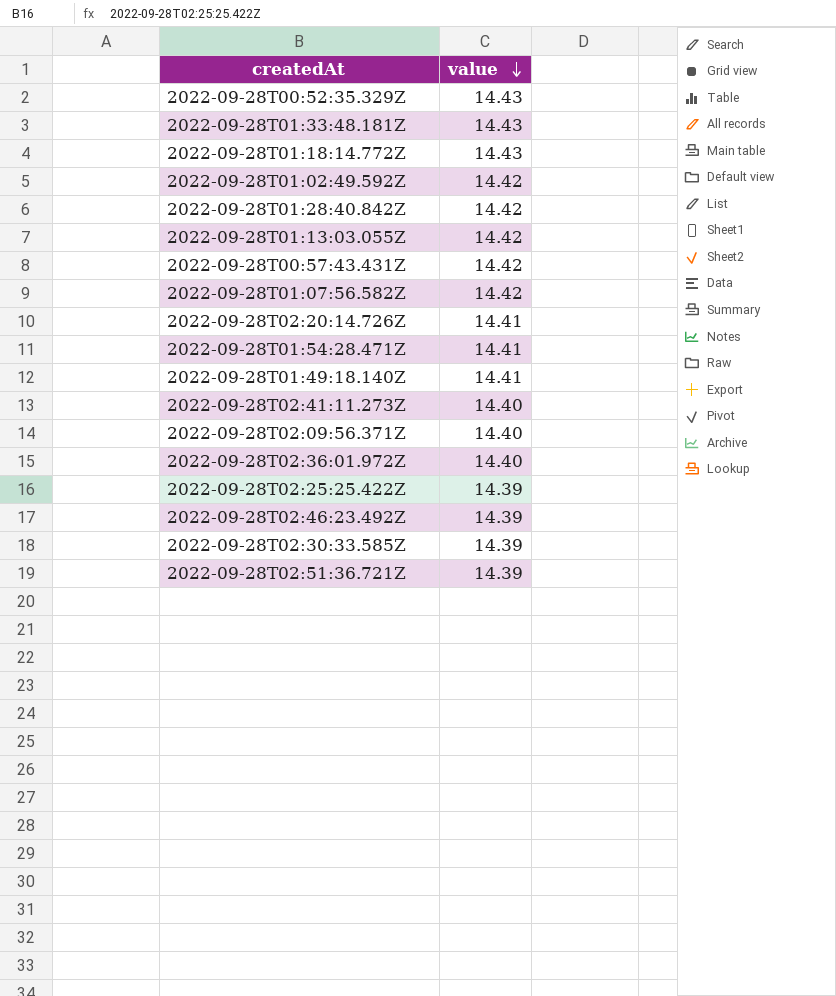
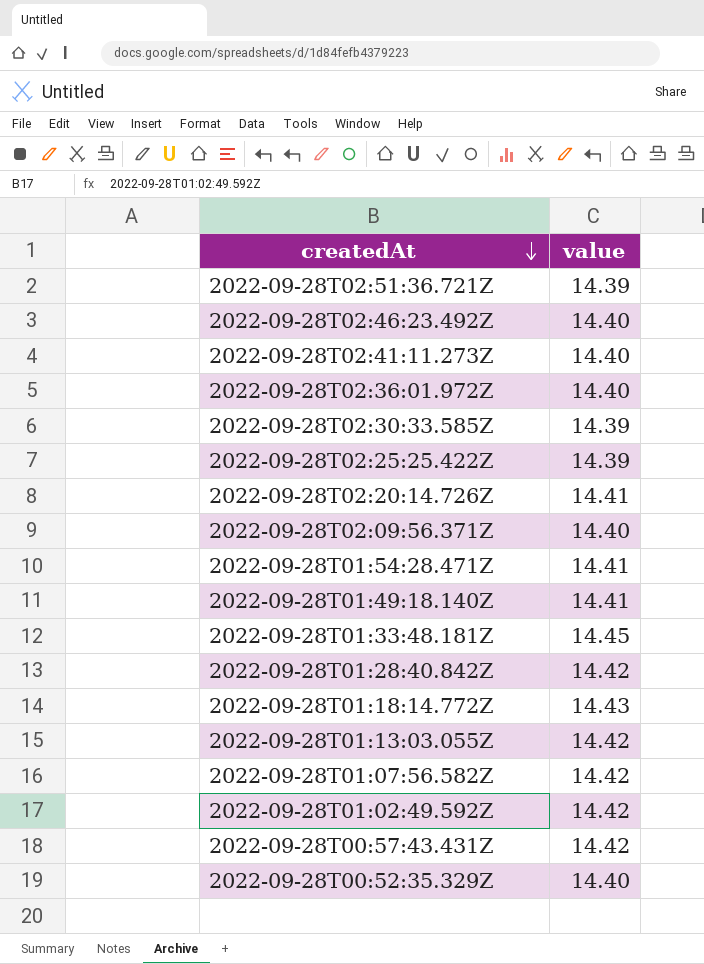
row order: value descending -> createdAt descending
2022-09-28T02:46:23.492Z | value: 14.39 -> 14.40
2022-09-28T01:33:48.181Z | value: 14.43 -> 14.45
2022-09-28T00:52:35.329Z | value: 14.43 -> 14.40

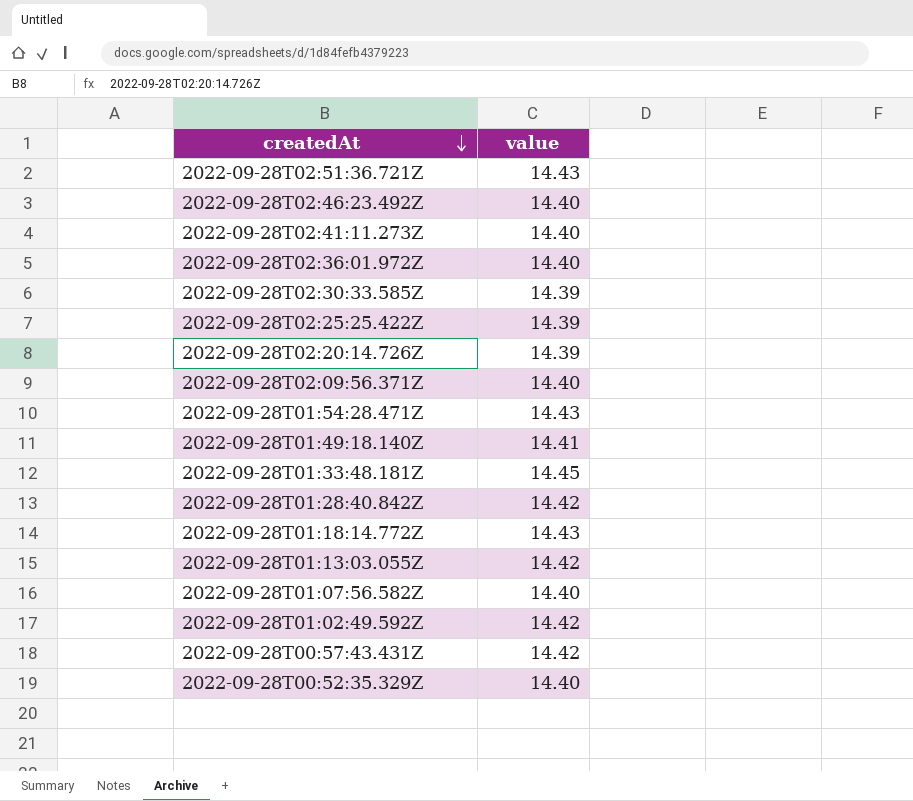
2022-09-28T02:51:36.721Z | value: 14.39 -> 14.43
2022-09-28T02:20:14.726Z | value: 14.41 -> 14.39
2022-09-28T01:54:28.471Z | value: 14.41 -> 14.43
2022-09-28T01:07:56.582Z | value: 14.42 -> 14.40

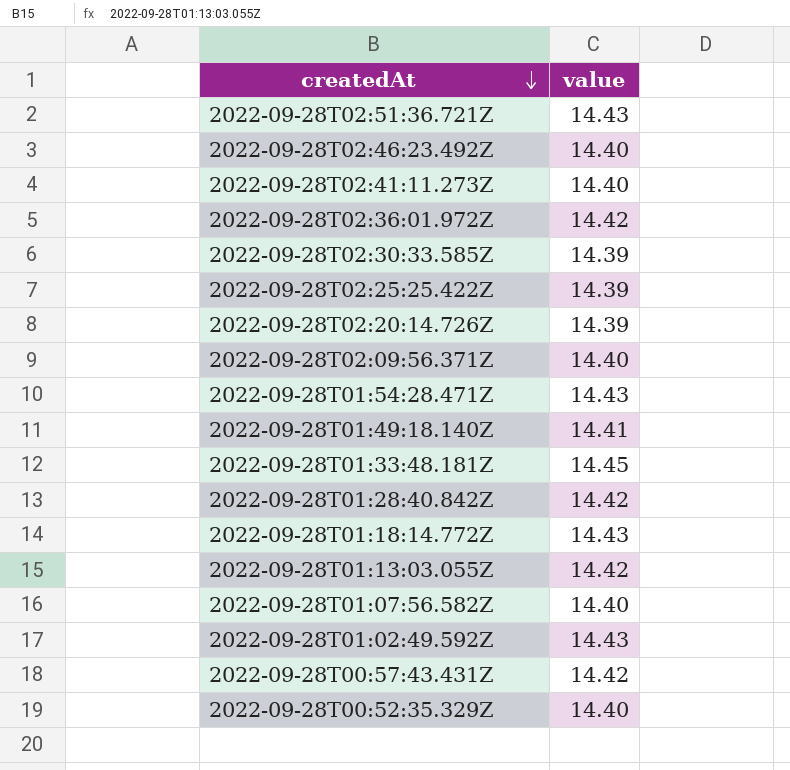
2022-09-28T02:36:01.972Z | value: 14.40 -> 14.42
2022-09-28T01:02:49.592Z | value: 14.42 -> 14.43

